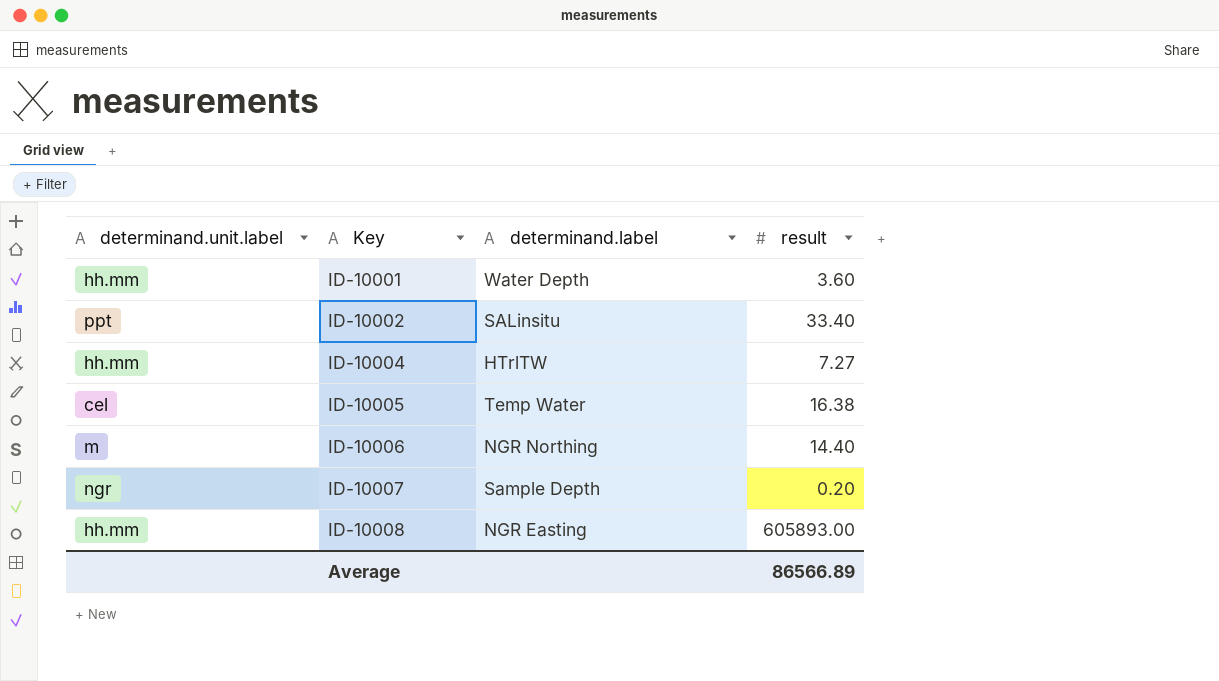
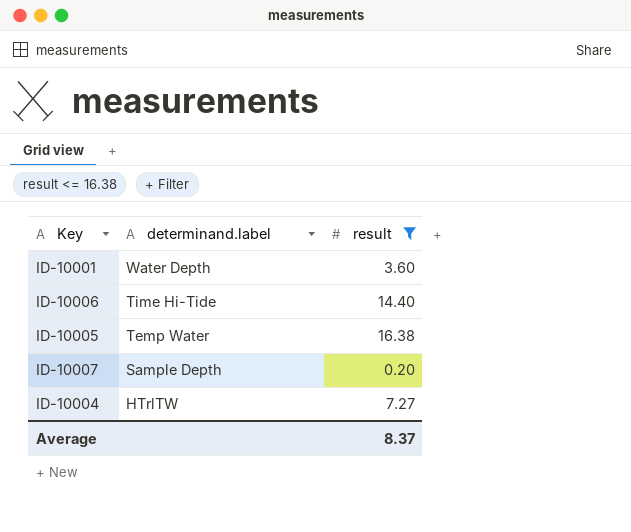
filter: none -> result <= 16.38
row order: Key ascending -> determinand.label descending
column determinand.unit.label | position: 1 -> none
ID-10006 | determinand.label: NGR Northing -> Time Hi-Tide
Average | result: 86566.89 -> 8.37

